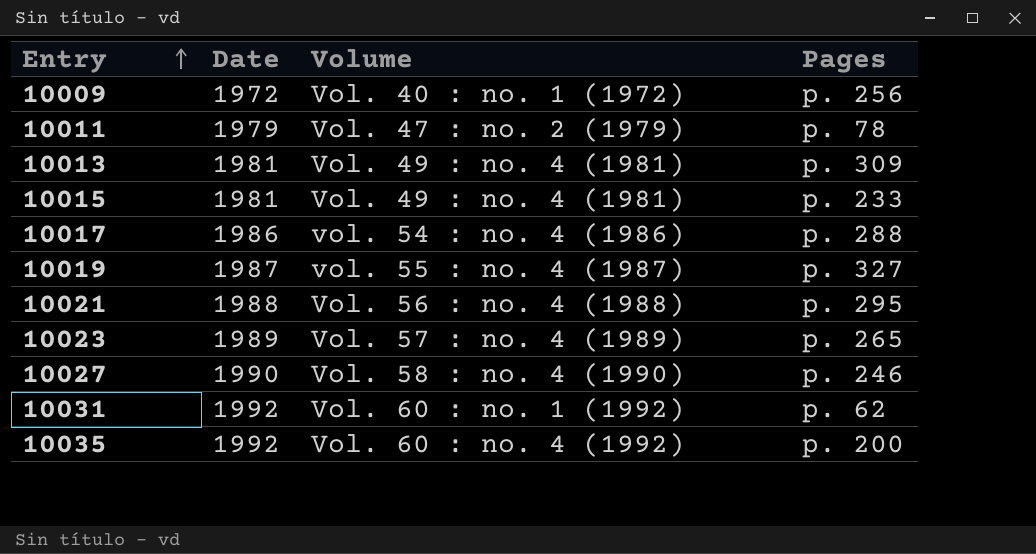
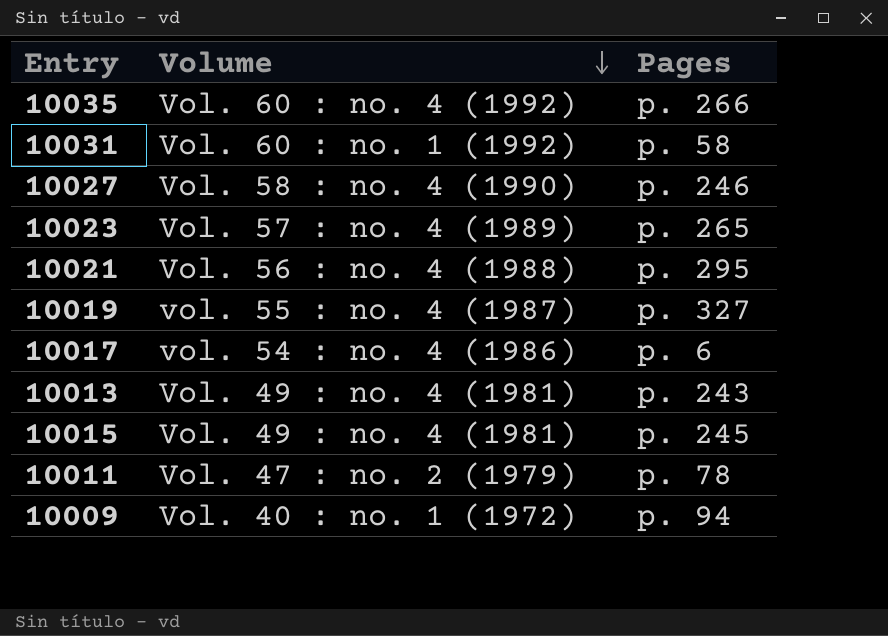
row order: Entry ascending -> Volume descending
column Date | position: 2 -> none
10035 | Pages: p. 200 -> p. 266
10031 | Pages: p. 62 -> p. 58
10017 | Pages: p. 288 -> p. 6
10013 | Pages: p. 309 -> p. 243
10015 | Pages: p. 233 -> p. 245
10009 | Pages: p. 256 -> p. 94

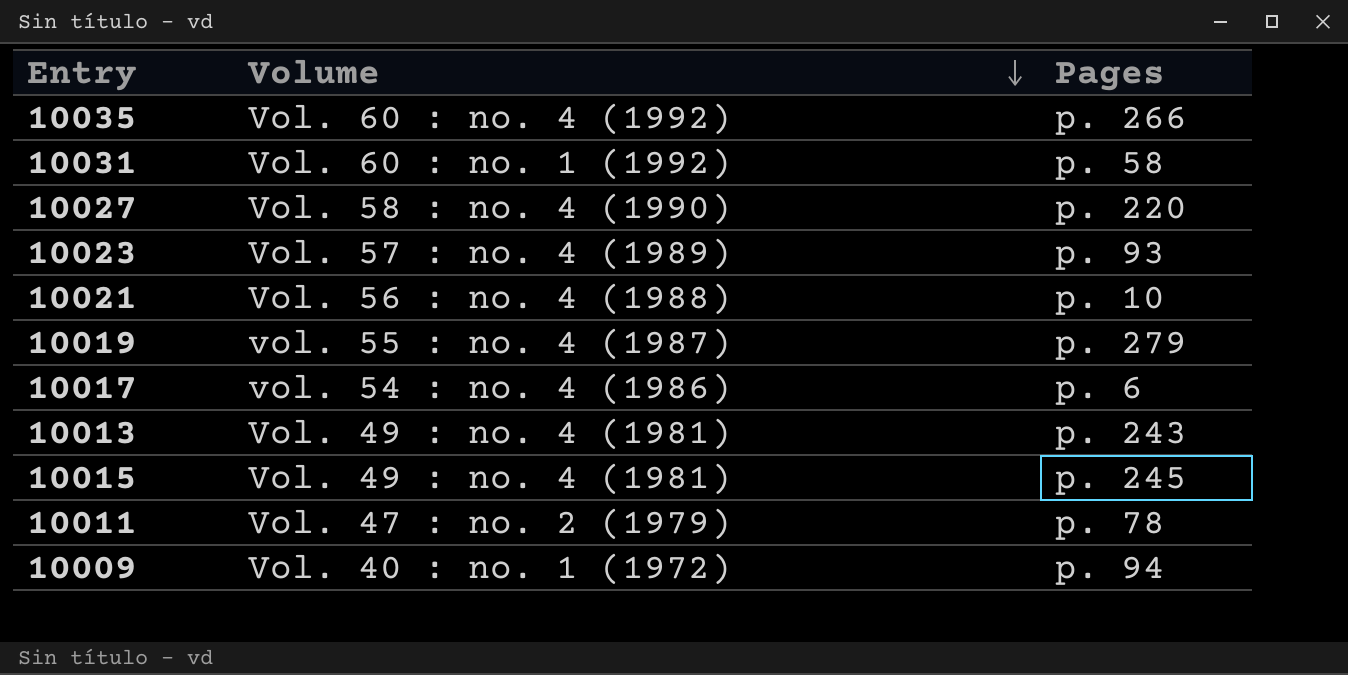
10027 | Pages: p. 246 -> p. 220
10023 | Pages: p. 265 -> p. 93
10021 | Pages: p. 295 -> p. 10
10019 | Pages: p. 327 -> p. 279

